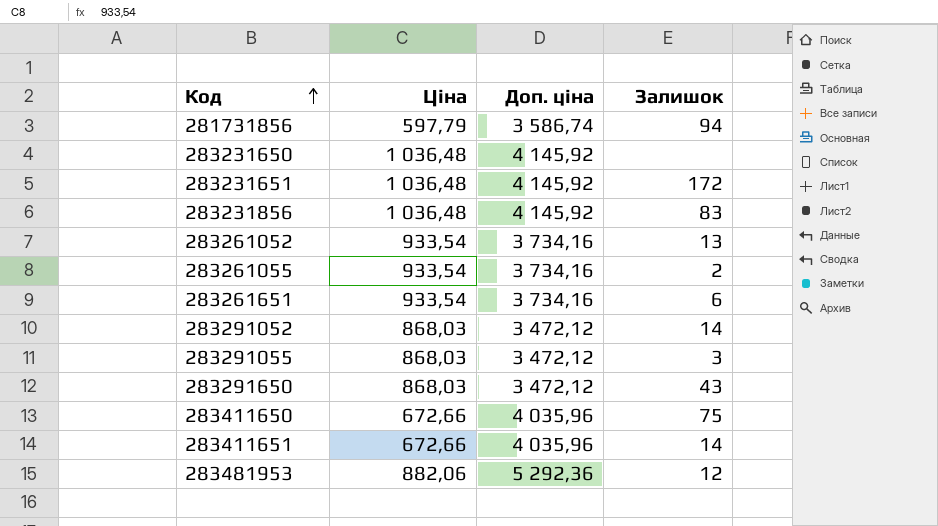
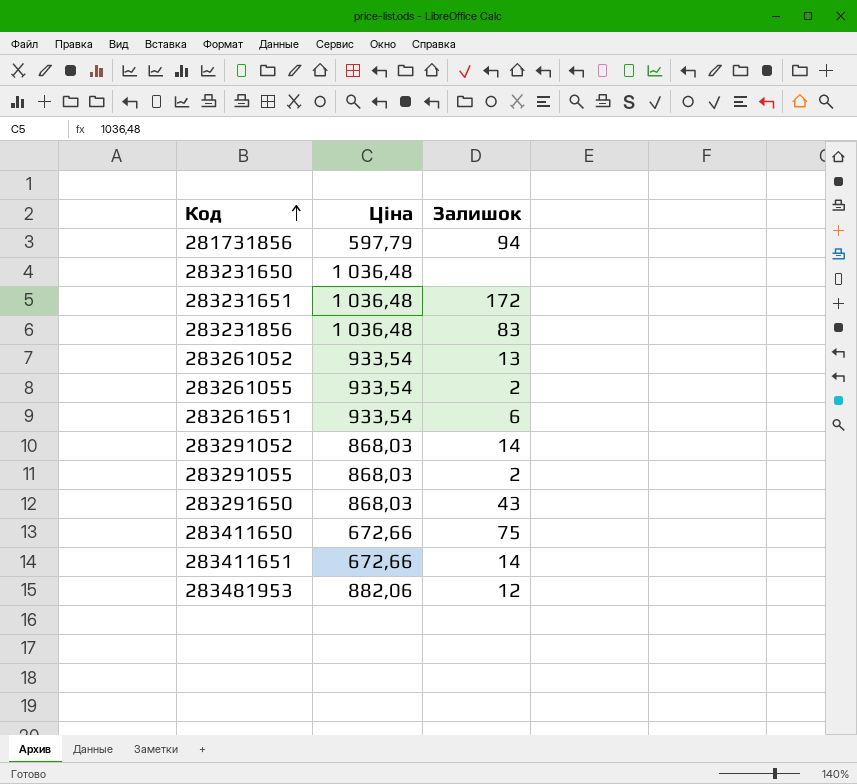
column Доп. ціна | position: 3 -> none
283291055 | Залишок: 3 -> 2

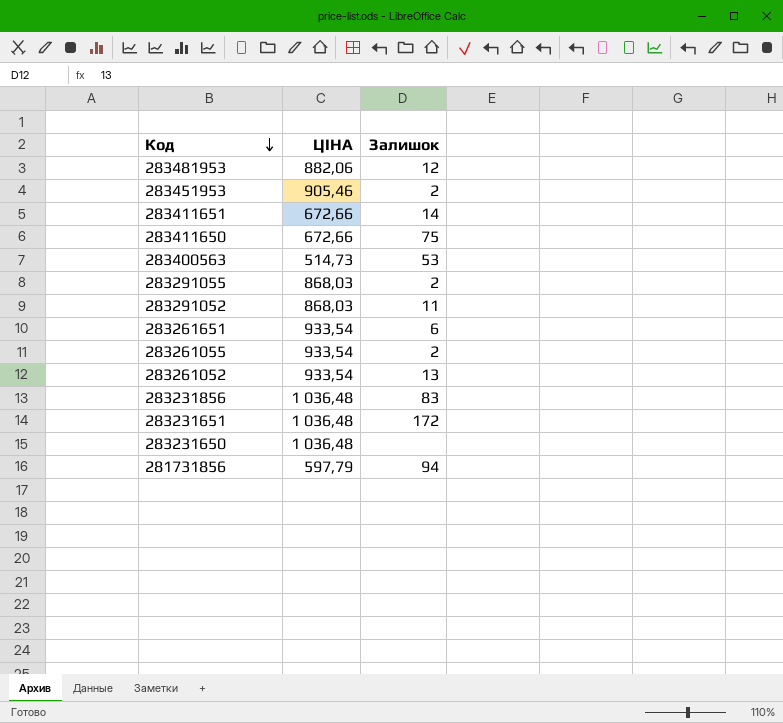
row order: Код ascending -> Код descending
column name: Ціна -> ЦІНА
row 283291650: 868,03 | 43 -> none
row 283451953: none -> 905,46 | 2
row 283400563: none -> 514,73 | 53
283291052 | Залишок: 14 -> 11

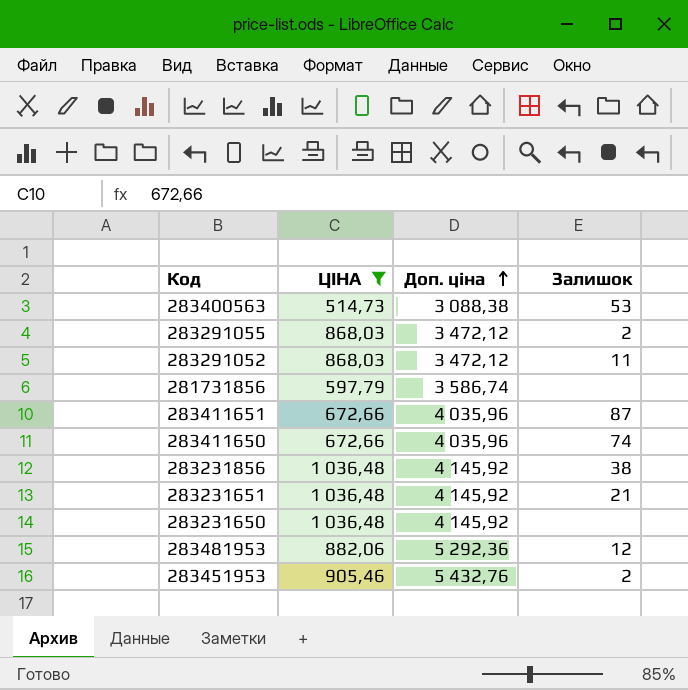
filter: none -> ЦІНА != 933,54
row order: Код descending -> Доп. ціна ascending
column Доп. ціна | position: none -> 3
281731856 | Залишок: 94 -> none
283411651 | Залишок: 14 -> 87
283411650 | Залишок: 75 -> 74
283231856 | Залишок: 83 -> 38
283231651 | Залишок: 172 -> 21

